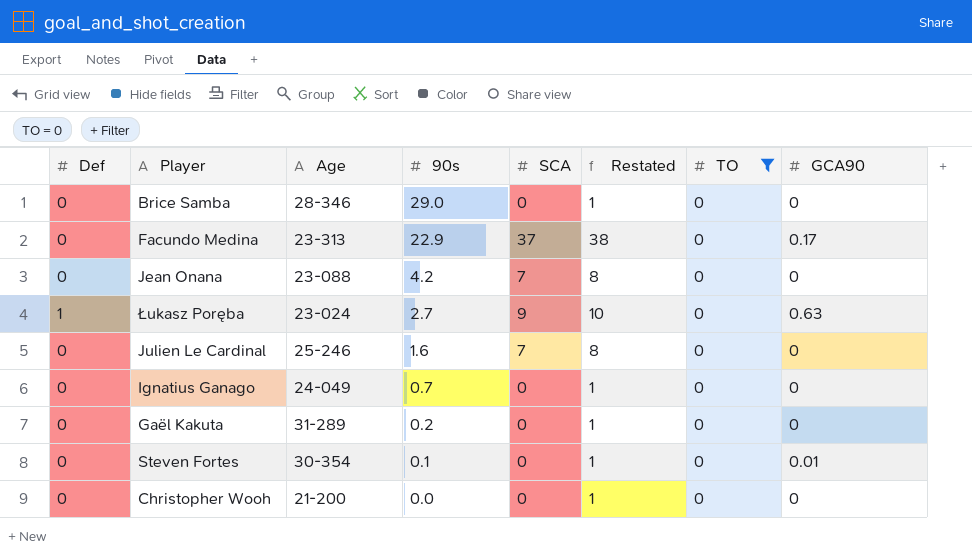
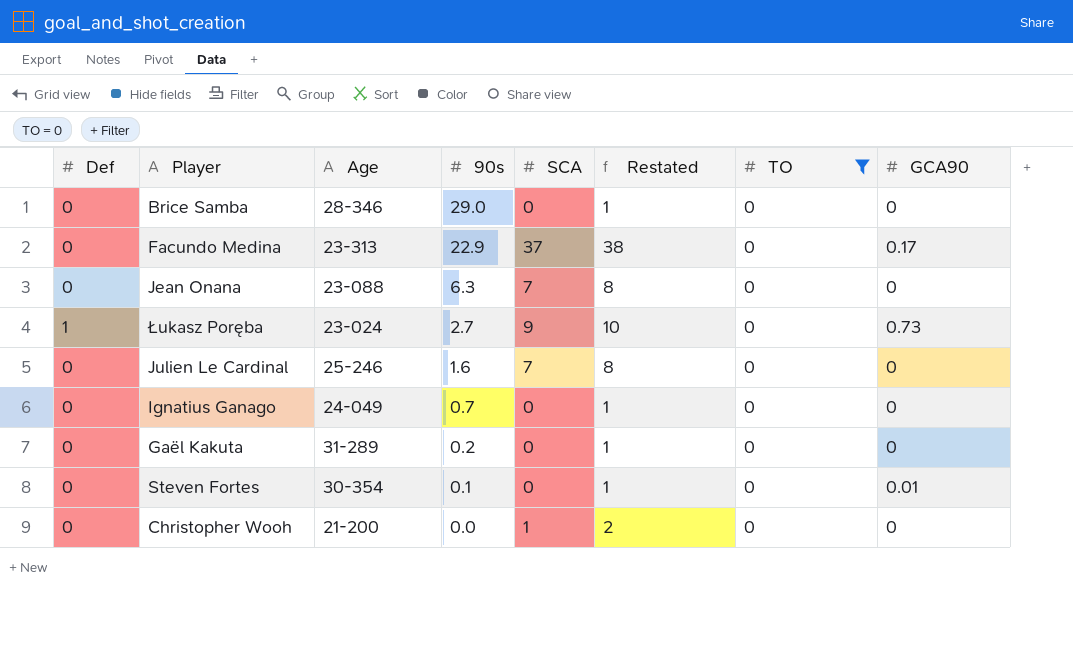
Jean Onana | 90s: 4.2 -> 6.3
Łukasz Poręba | GCA90: 0.63 -> 0.73
Christopher Wooh | SCA: 0 -> 1
Christopher Wooh | Restated: 1 -> 2

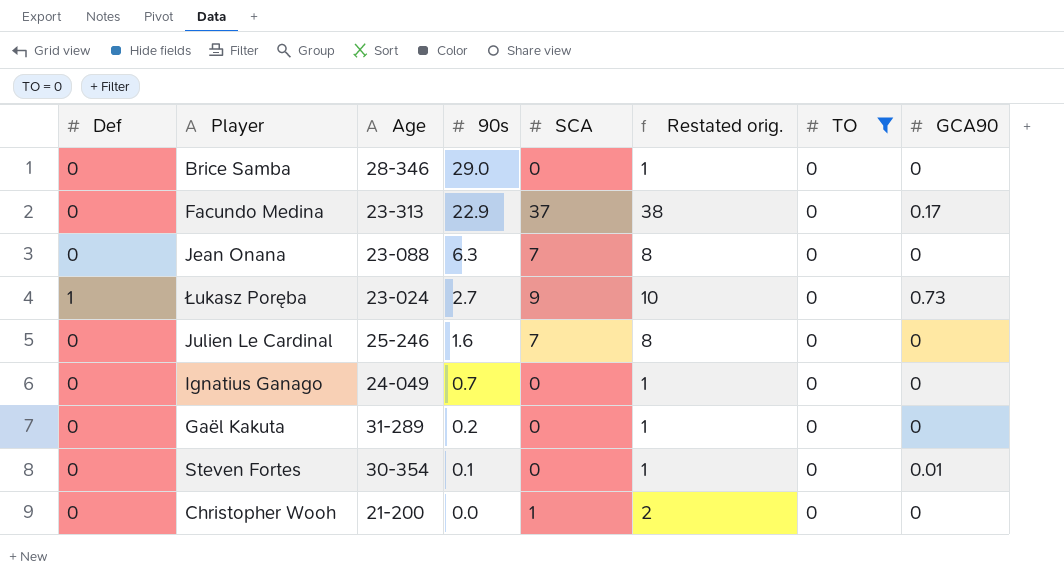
column name: Restated -> Restated orig.

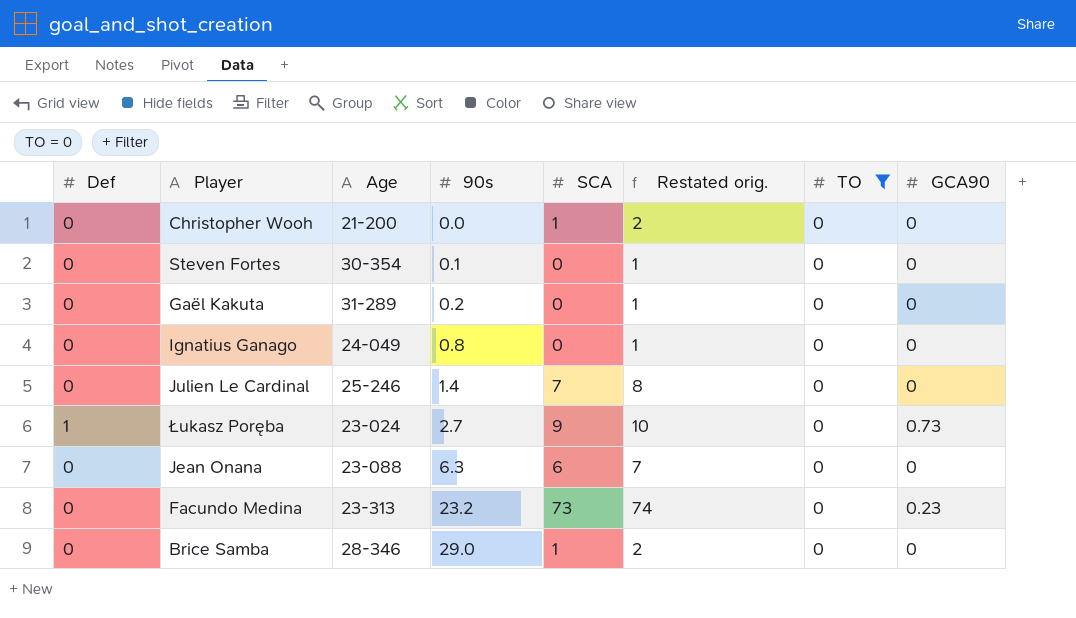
row order: 90s descending -> 90s ascending
Steven Fortes | GCA90: 0.01 -> 0
Ignatius Ganago | 90s: 0.7 -> 0.8
Julien Le Cardinal | 90s: 1.6 -> 1.4
Jean Onana | SCA: 7 -> 6
Jean Onana | Restated orig.: 8 -> 7
Facundo Medina | 90s: 22.9 -> 23.2
Facundo Medina | SCA: 37 -> 73
Facundo Medina | Restated orig.: 38 -> 74
Facundo Medina | GCA90: 0.17 -> 0.23
Brice Samba | SCA: 0 -> 1
Brice Samba | Restated orig.: 1 -> 2

